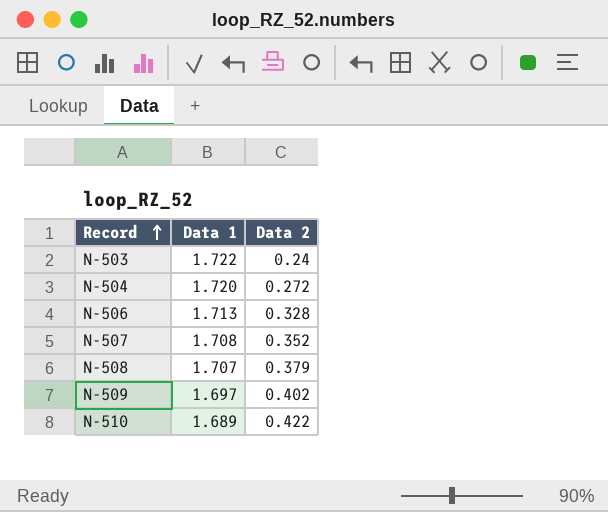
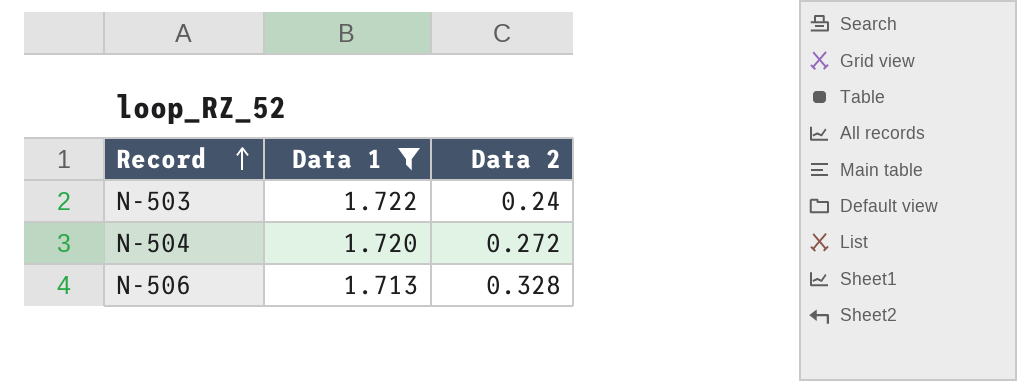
filter: none -> Data 1 >= 1.713

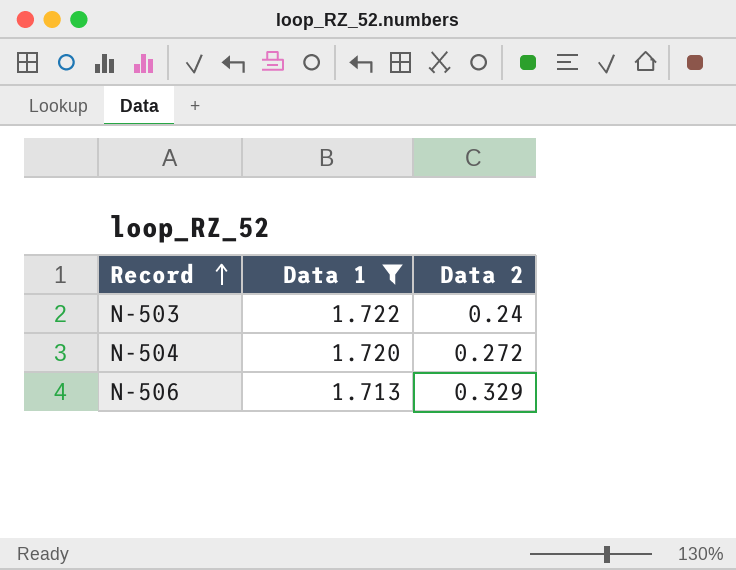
N-506 | Data 2: 0.328 -> 0.329

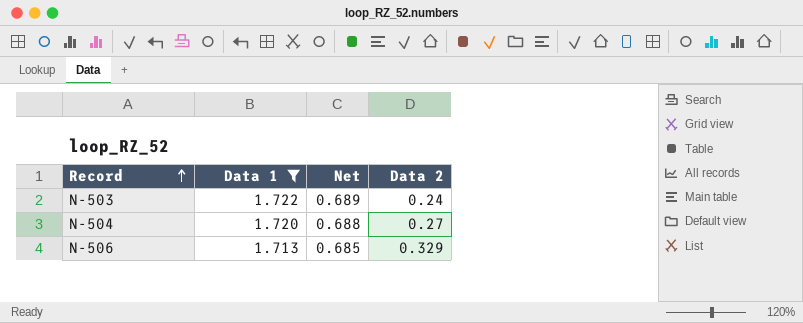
column Net | formula: none -> [Data 1] * 0.4
N-504 | Data 2: 0.272 -> 0.27

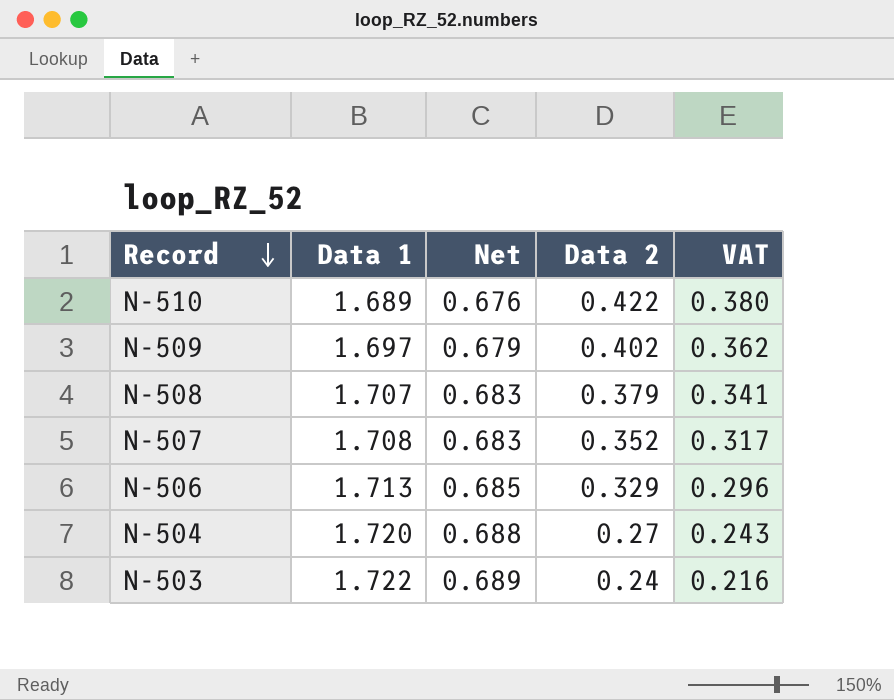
filter: Data 1 >= 1.713 -> none
row order: Record ascending -> Record descending
column VAT | formula: none -> [Data 2] * 0.9

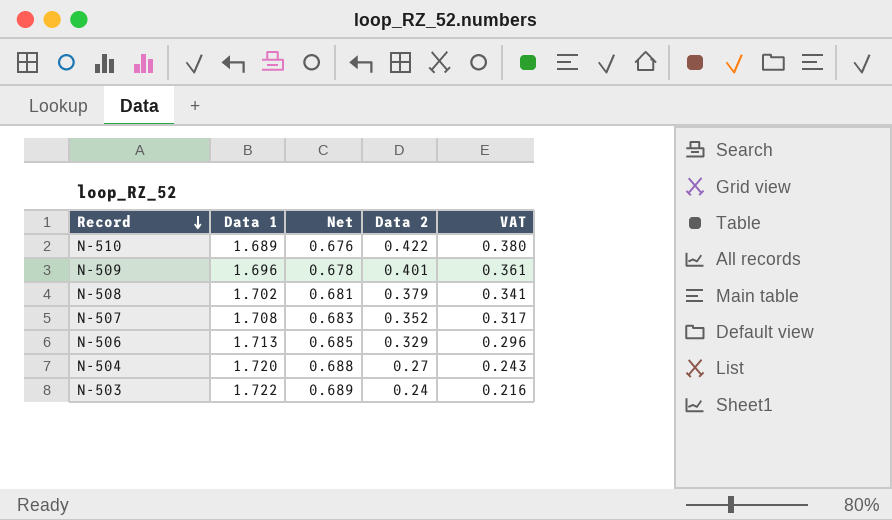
N-509 | Data 1: 1.697 -> 1.696
N-509 | Net: 0.679 -> 0.678
N-509 | Data 2: 0.402 -> 0.401
N-509 | VAT: 0.362 -> 0.361
N-508 | Data 1: 1.707 -> 1.702
N-508 | Net: 0.683 -> 0.681

